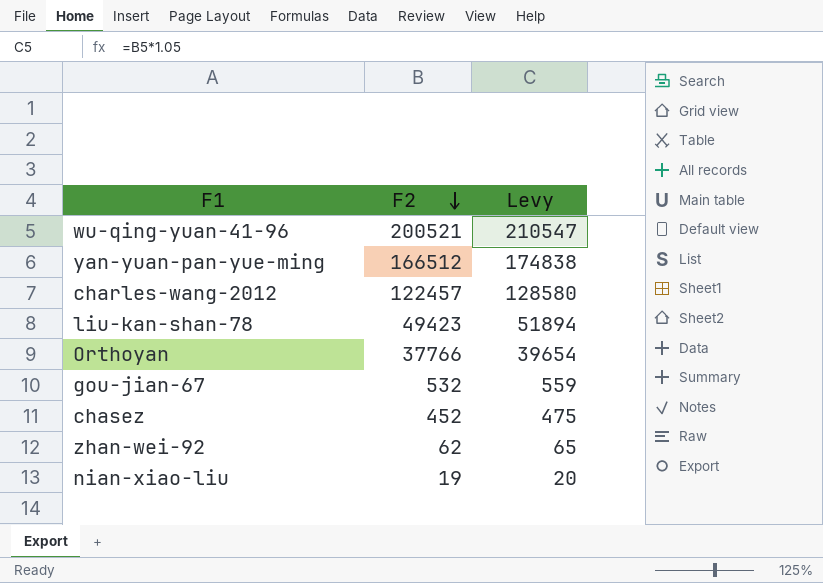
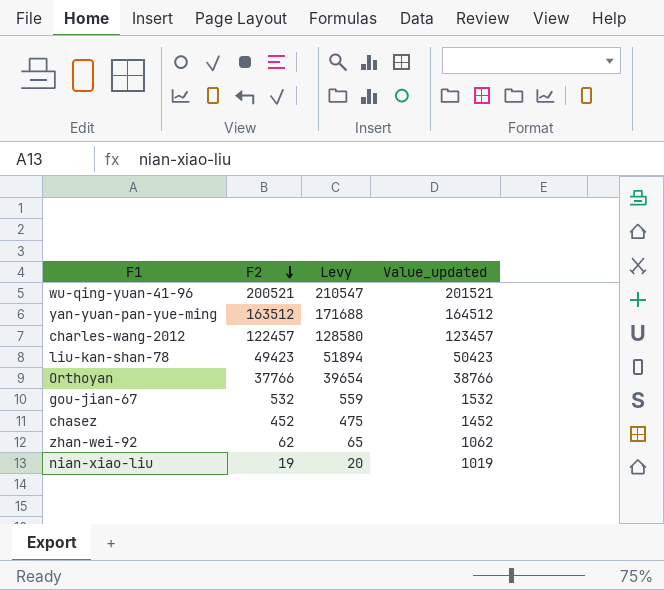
column Value_updated | formula: none -> [F2] + 1000
yan-yuan-pan-yue-ming | F2: 166512 -> 163512
yan-yuan-pan-yue-ming | Levy: 174838 -> 171688

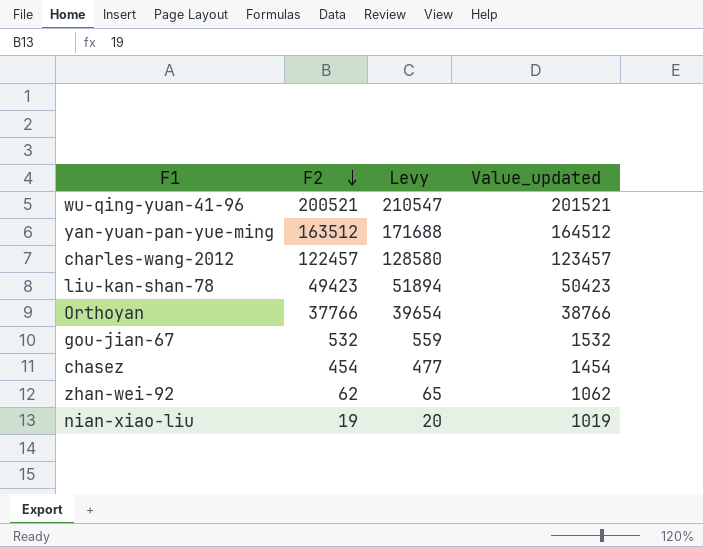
chasez | F2: 452 -> 454
chasez | Levy: 475 -> 477
chasez | Value_updated: 1452 -> 1454

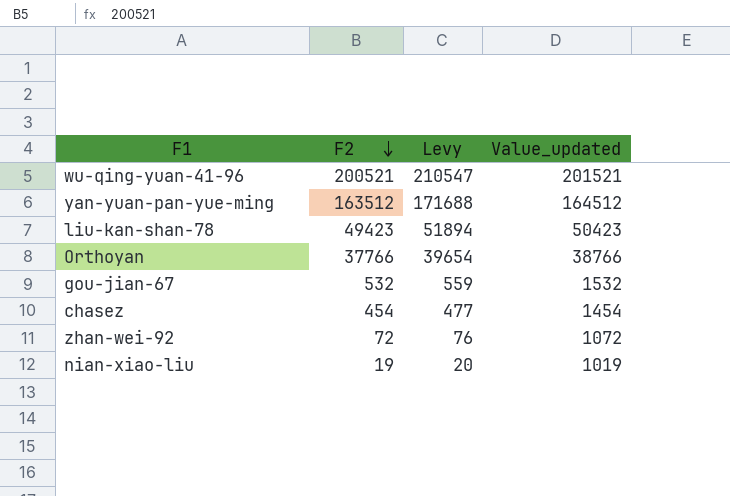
row charles-wang-2012: 122457 | 128580 | 123457 -> none
zhan-wei-92 | F2: 62 -> 72
zhan-wei-92 | Levy: 65 -> 76
zhan-wei-92 | Value_updated: 1062 -> 1072

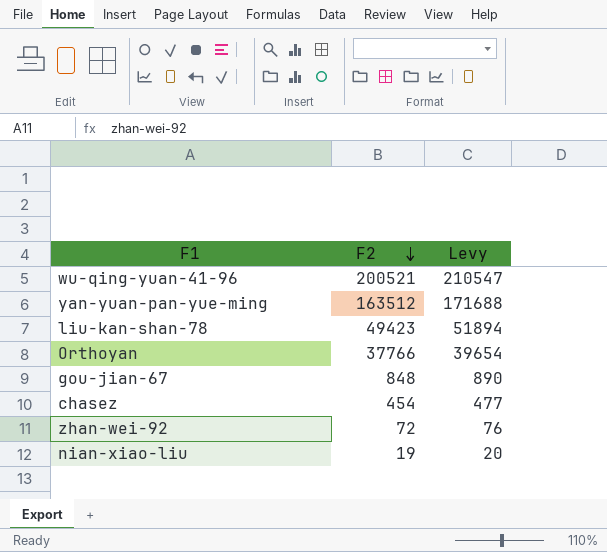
column Value_updated | formula: [F2] + 1000 -> none
gou-jian-67 | F2: 532 -> 848
gou-jian-67 | Levy: 559 -> 890

